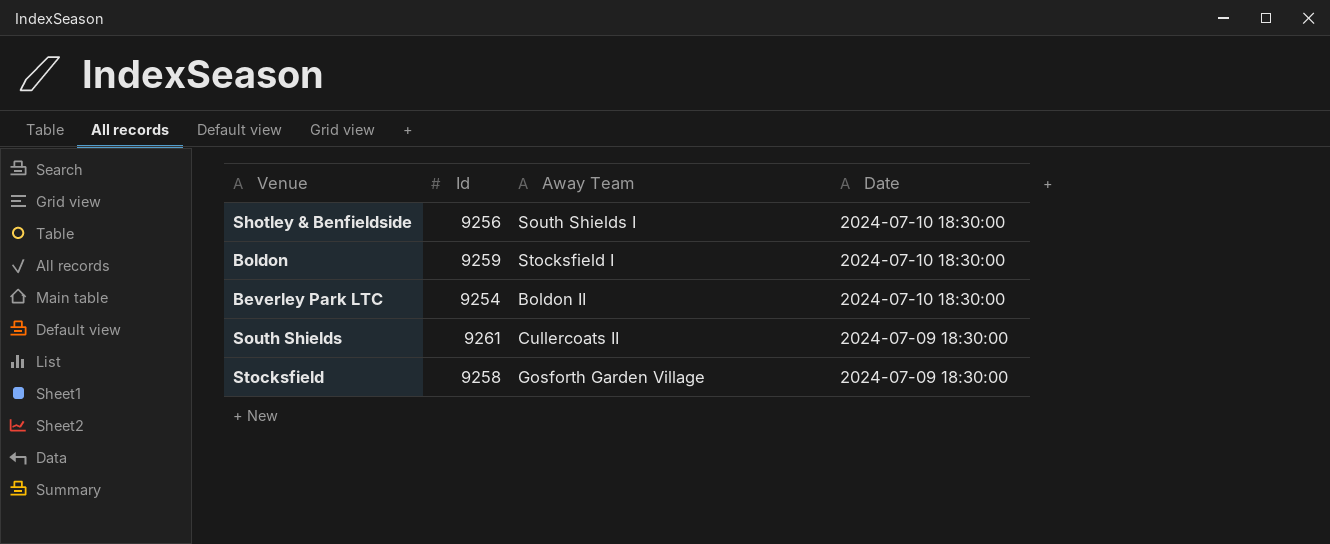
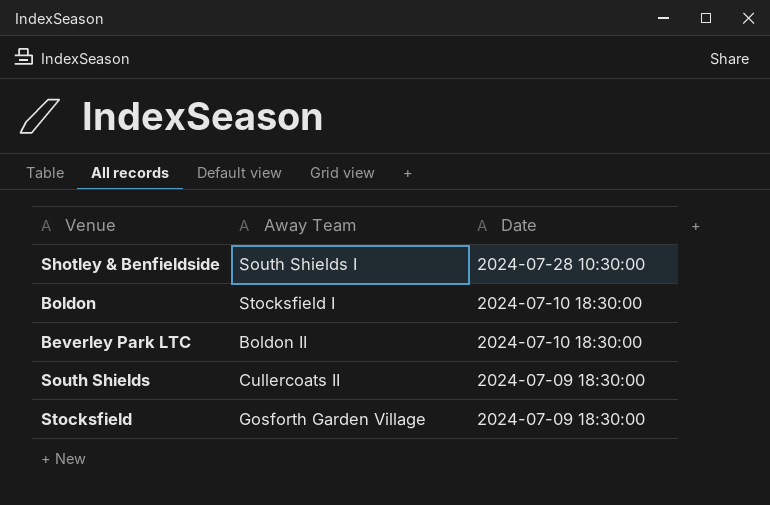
column Id | position: 2 -> none
Shotley & Benfieldside | Date: 2024-07-10 18:30:00 -> 2024-07-28 10:30:00

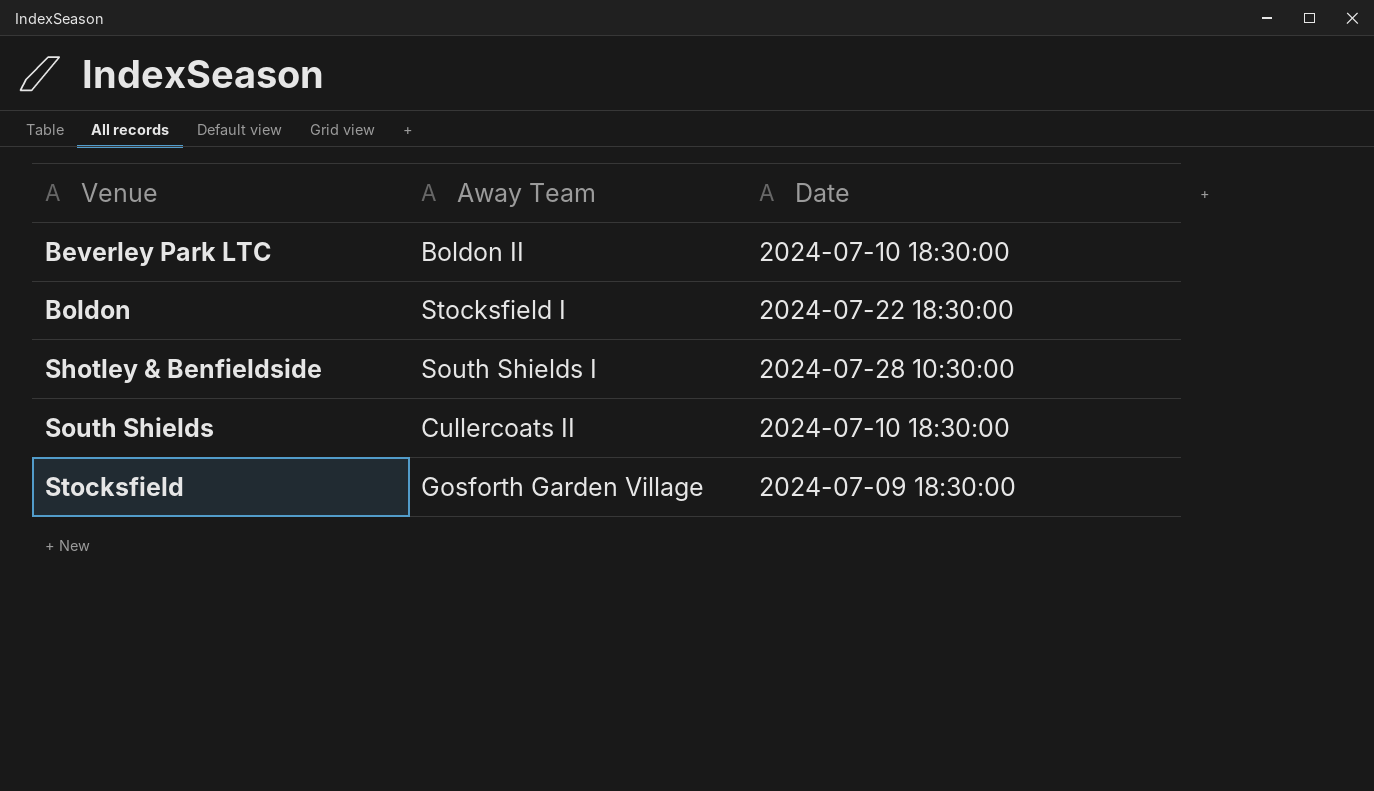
row order: Date descending -> Venue ascending
Boldon | Date: 2024-07-10 18:30:00 -> 2024-07-22 18:30:00
South Shields | Date: 2024-07-09 18:30:00 -> 2024-07-10 18:30:00

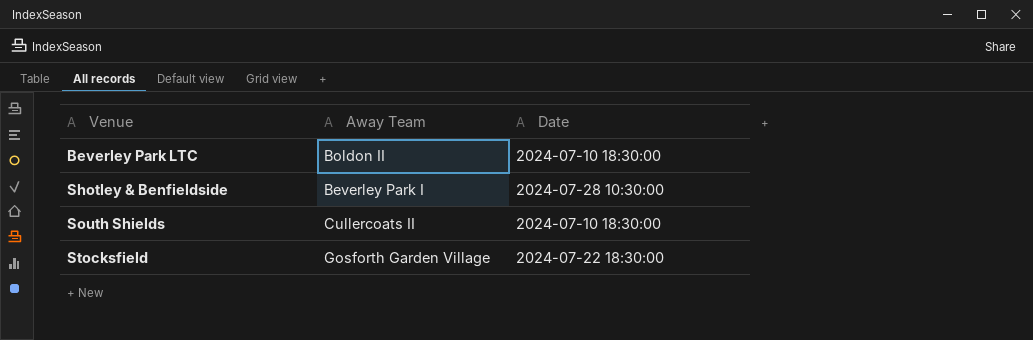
row Boldon: Stocksfield I | 2024-07-22 18:30:00 -> none
Shotley & Benfieldside | Away Team: South Shields I -> Beverley Park I
Stocksfield | Date: 2024-07-09 18:30:00 -> 2024-07-22 18:30:00

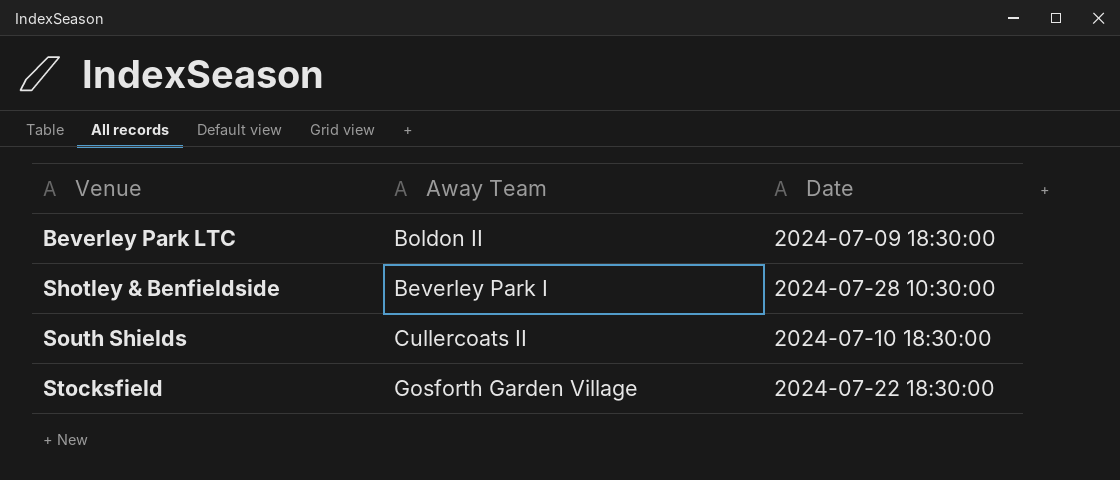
Beverley Park LTC | Date: 2024-07-10 18:30:00 -> 2024-07-09 18:30:00

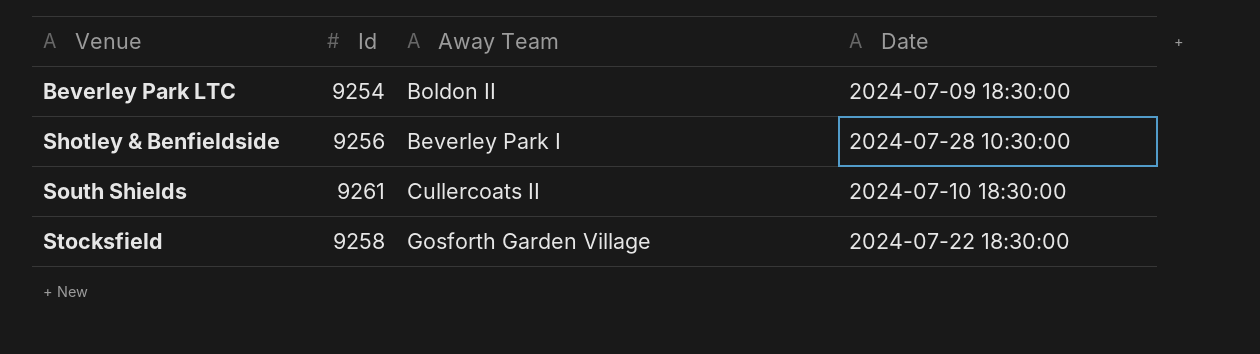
column Id | position: none -> 2

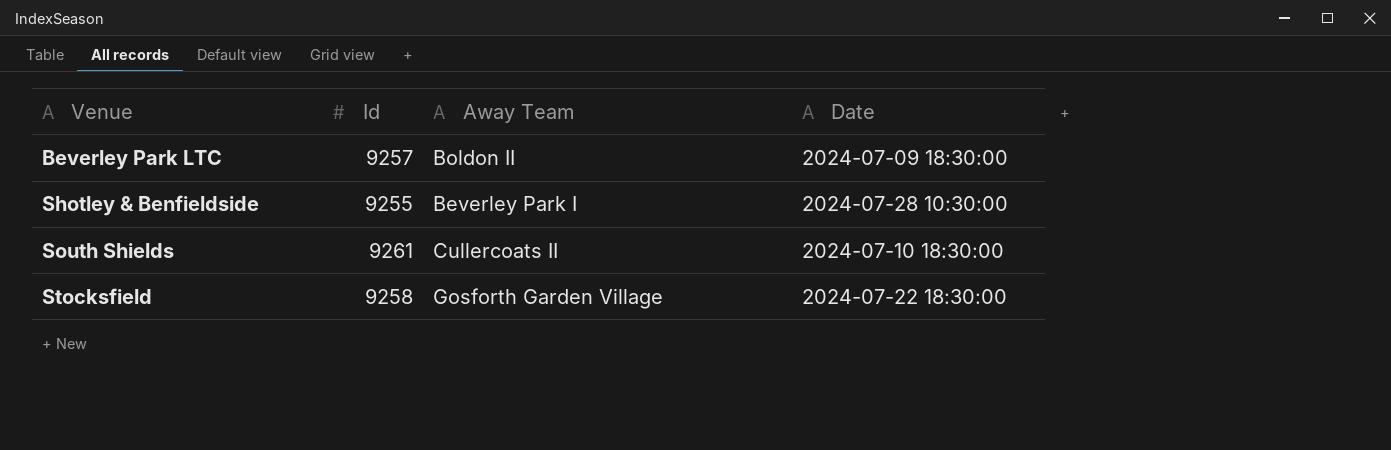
Beverley Park LTC | Id: 9254 -> 9257
Shotley & Benfieldside | Id: 9256 -> 9255

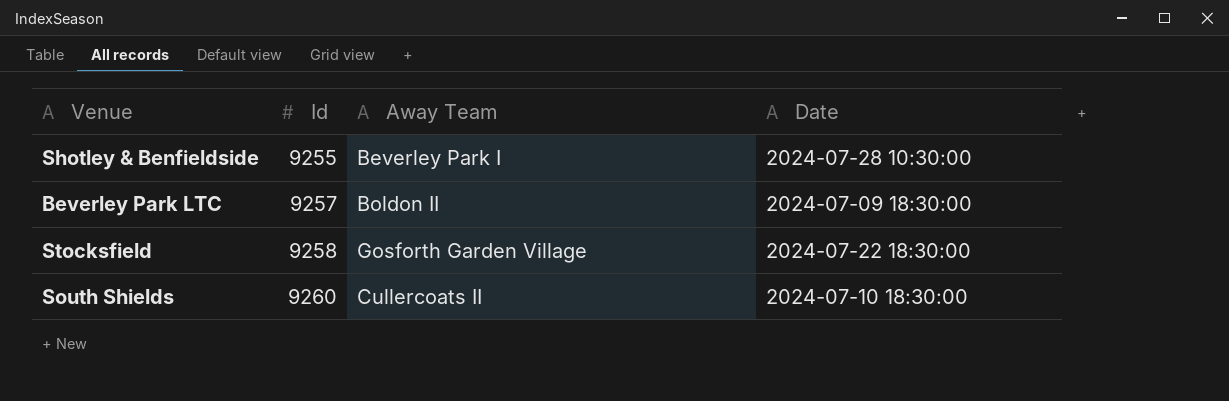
row order: Venue ascending -> Id ascending
South Shields | Id: 9261 -> 9260

